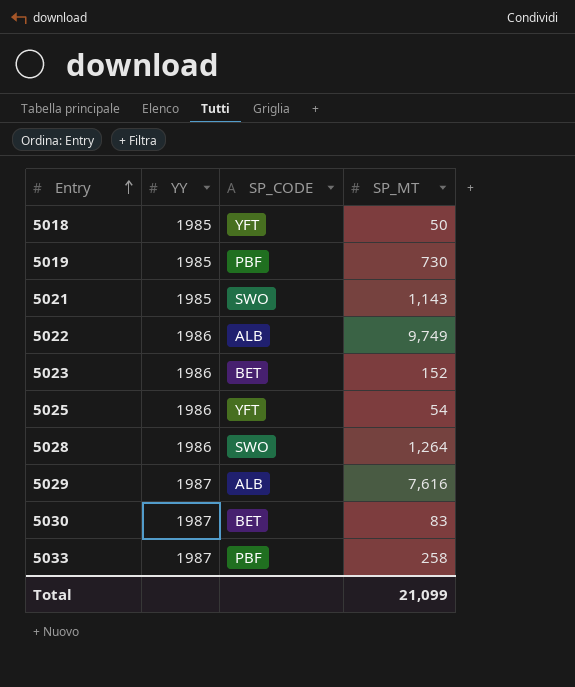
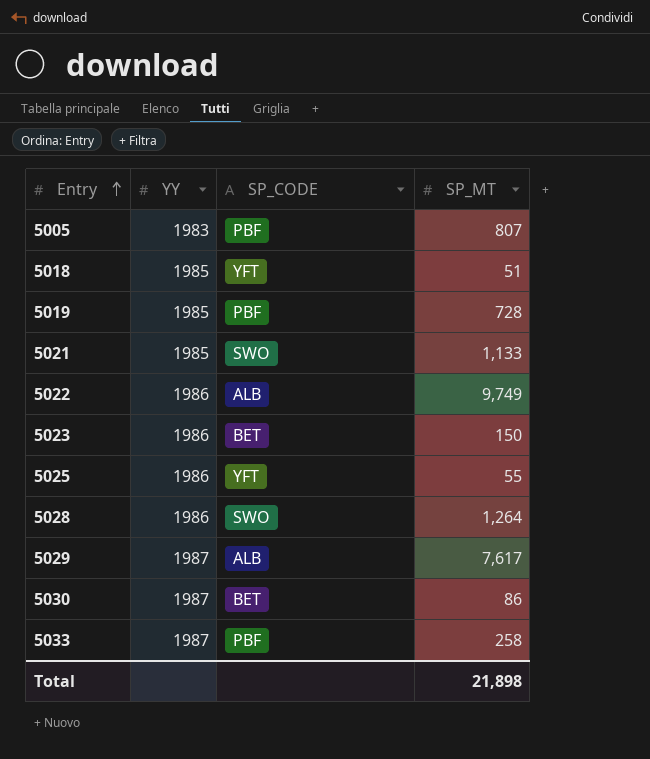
row 5005: none -> 1983 | PBF | 807
5018 | SP_MT: 50 -> 51
5019 | SP_MT: 730 -> 728
5021 | SP_MT: 1,143 -> 1,133
5023 | SP_MT: 152 -> 150
5025 | SP_MT: 54 -> 55
5029 | SP_MT: 7,616 -> 7,617
5030 | SP_MT: 83 -> 86
Total | SP_MT: 21,099 -> 21,898

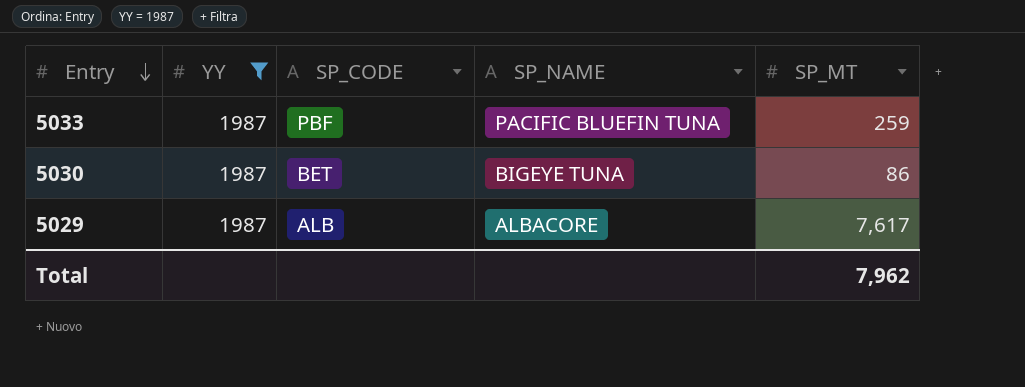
filter: none -> YY = 1987
row order: Entry ascending -> Entry descending
column SP_NAME | position: none -> 4
5033 | SP_MT: 258 -> 259
Total | SP_MT: 21,898 -> 7,962

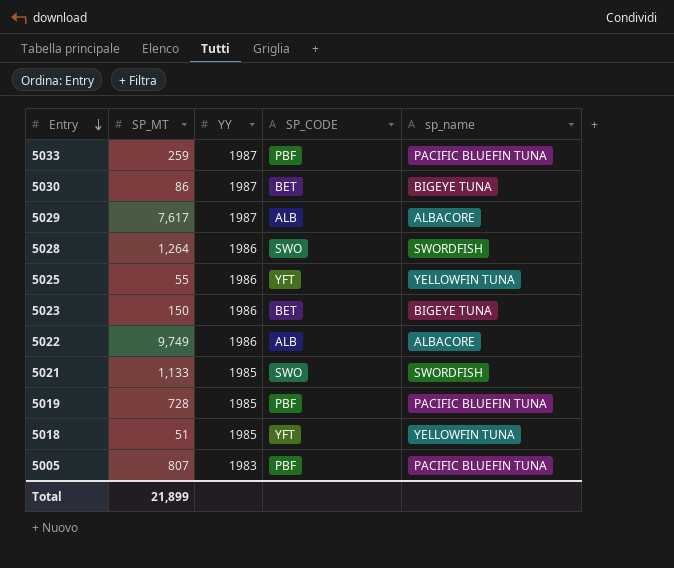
filter: YY = 1987 -> none
column SP_MT | position: 5 -> 2
column name: SP_NAME -> sp_name
Total | SP_MT: 7,962 -> 21,899

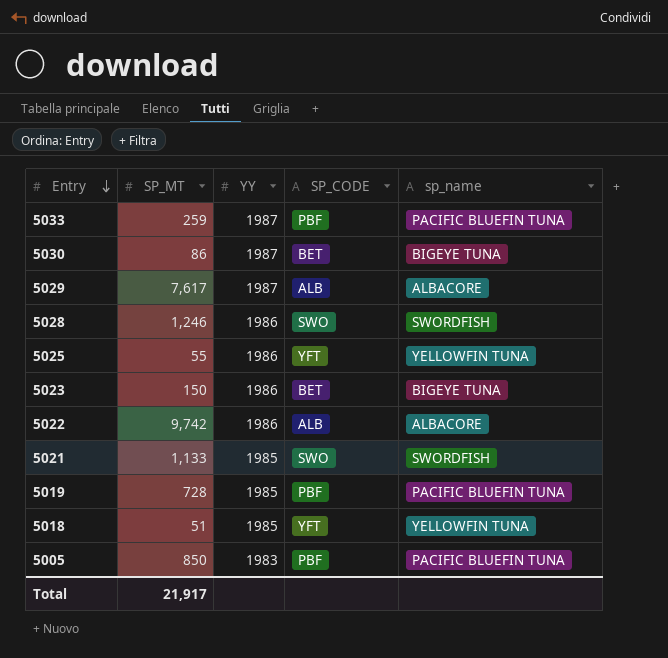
5028 | SP_MT: 1,264 -> 1,246
5022 | SP_MT: 9,749 -> 9,742
5005 | SP_MT: 807 -> 850
Total | SP_MT: 21,899 -> 21,917

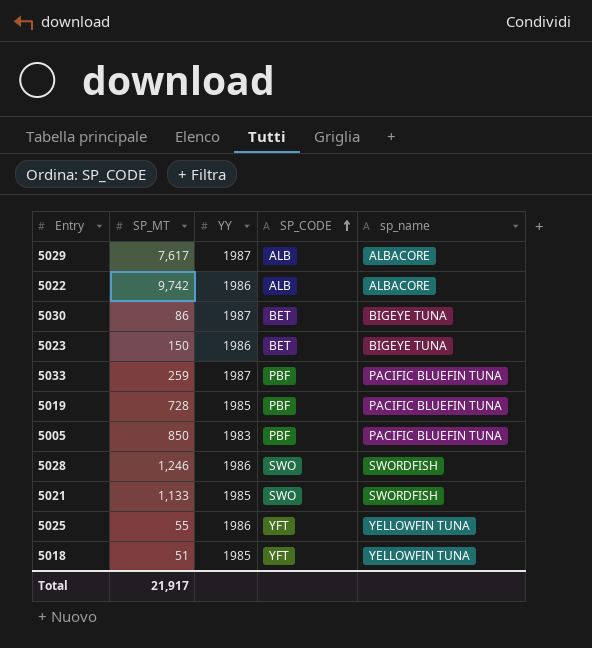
row order: Entry descending -> SP_CODE ascending

